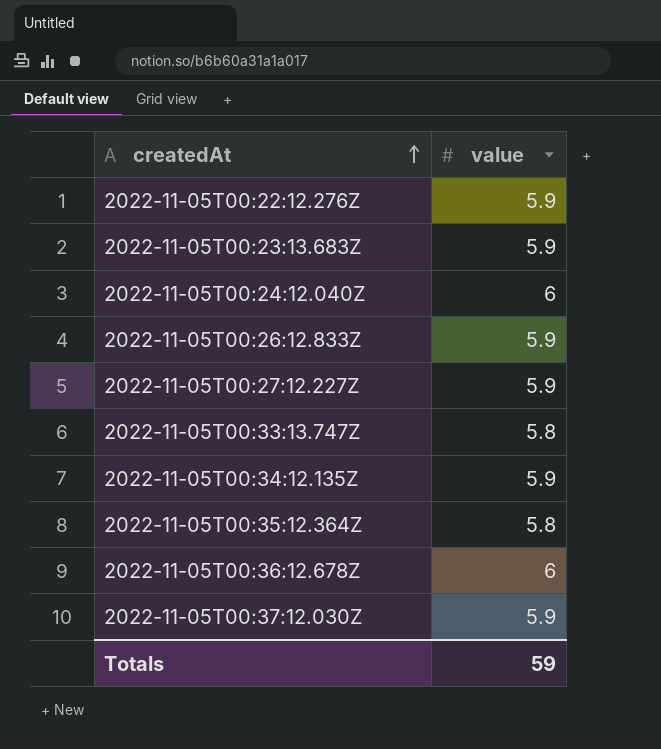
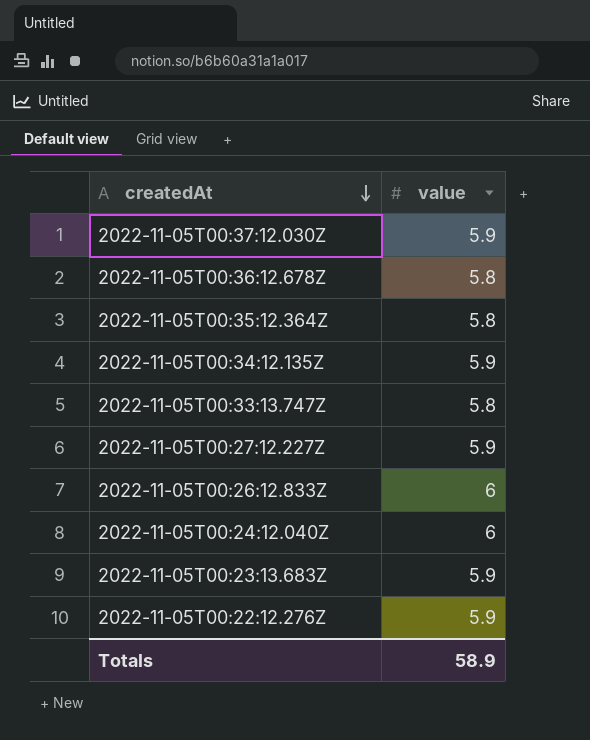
row order: createdAt ascending -> createdAt descending
2022-11-05T00:36:12.678Z | value: 6 -> 5.8
2022-11-05T00:26:12.833Z | value: 5.9 -> 6
Totals | value: 59 -> 58.9

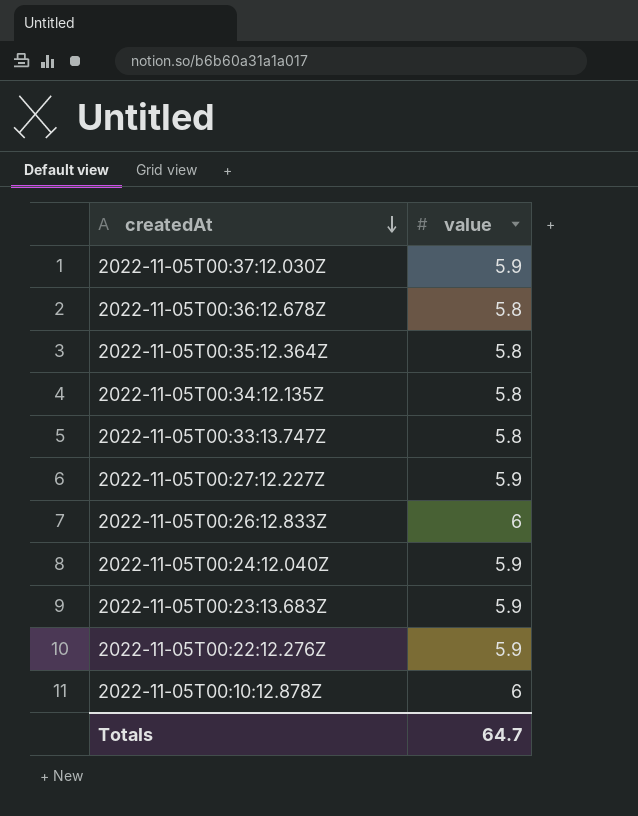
2022-11-05T00:34:12.135Z | value: 5.9 -> 5.8
2022-11-05T00:24:12.040Z | value: 6 -> 5.9
row 2022-11-05T00:10:12.878Z: none -> 6
Totals | value: 58.9 -> 64.7

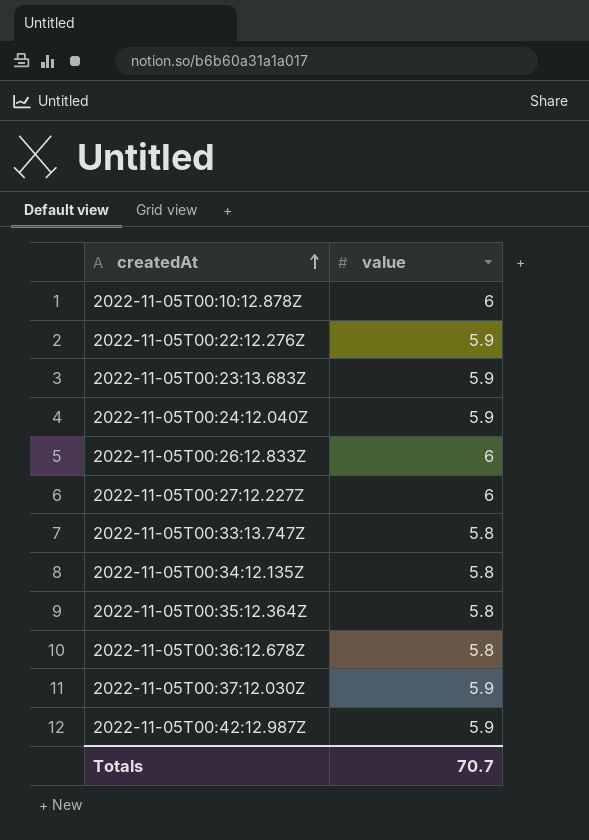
row order: createdAt descending -> createdAt ascending
2022-11-05T00:27:12.227Z | value: 5.9 -> 6
row 2022-11-05T00:42:12.987Z: none -> 5.9
Totals | value: 64.7 -> 70.7

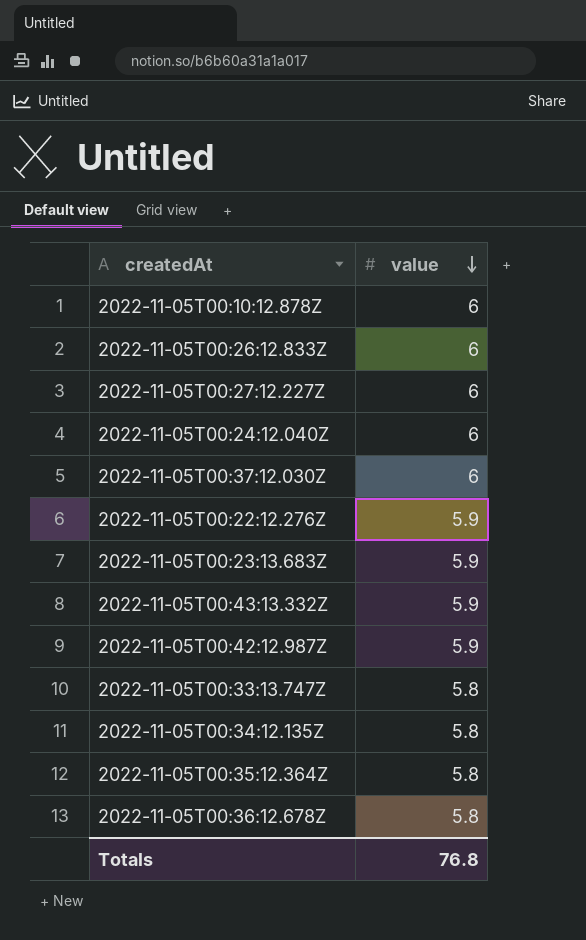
row order: createdAt ascending -> value descending
2022-11-05T00:24:12.040Z | value: 5.9 -> 6
2022-11-05T00:37:12.030Z | value: 5.9 -> 6
row 2022-11-05T00:43:13.332Z: none -> 5.9
Totals | value: 70.7 -> 76.8

